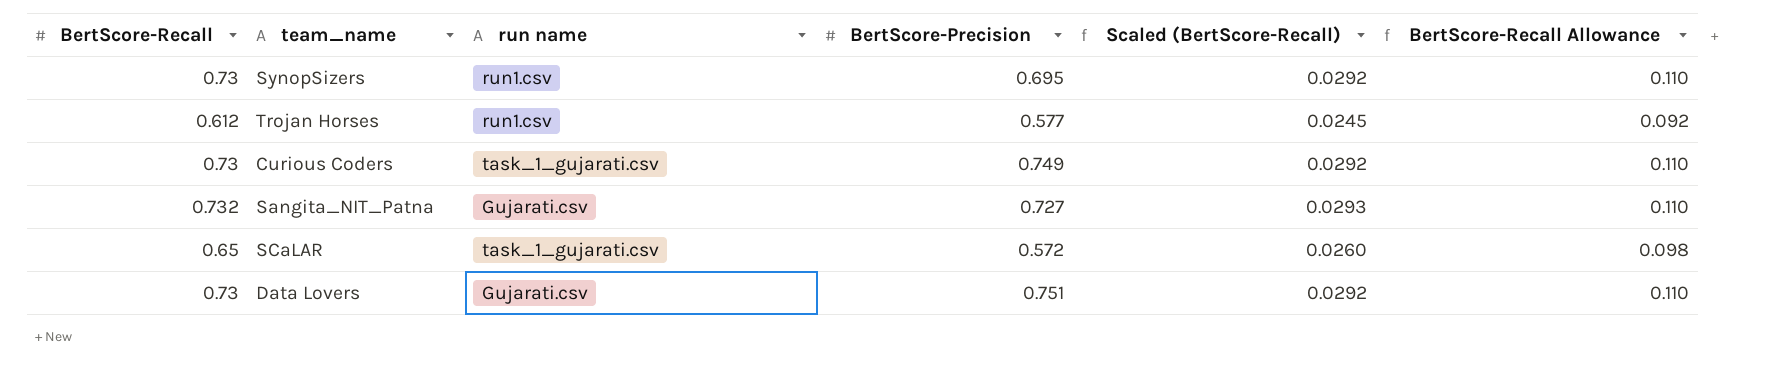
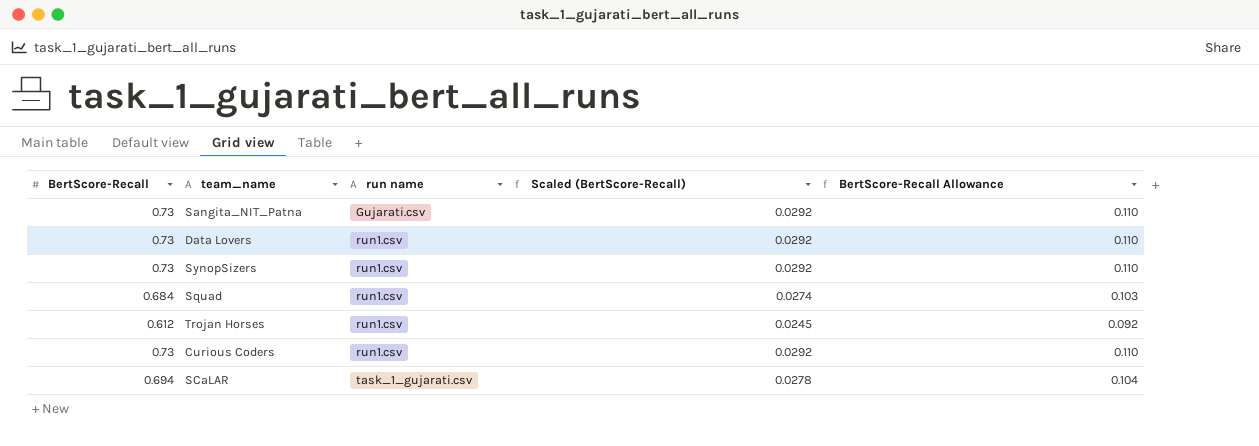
row order: none -> run name ascending
column BertScore-Precision | position: 4 -> none
Sangita_NIT_Patna | BertScore-Recall: 0.732 -> 0.73
Sangita_NIT_Patna | Scaled (BertScore-Recall): 0.0293 -> 0.0292
Data Lovers | run name: Gujarati.csv -> run1.csv
row Squad: none -> 0.684 | run1.csv | 0.0274 | 0.103
Curious Coders | run name: task_1_gujarati.csv -> run1.csv
SCaLAR | BertScore-Recall: 0.65 -> 0.694
SCaLAR | Scaled (BertScore-Recall): 0.0260 -> 0.0278
SCaLAR | BertScore-Recall Allowance: 0.098 -> 0.104

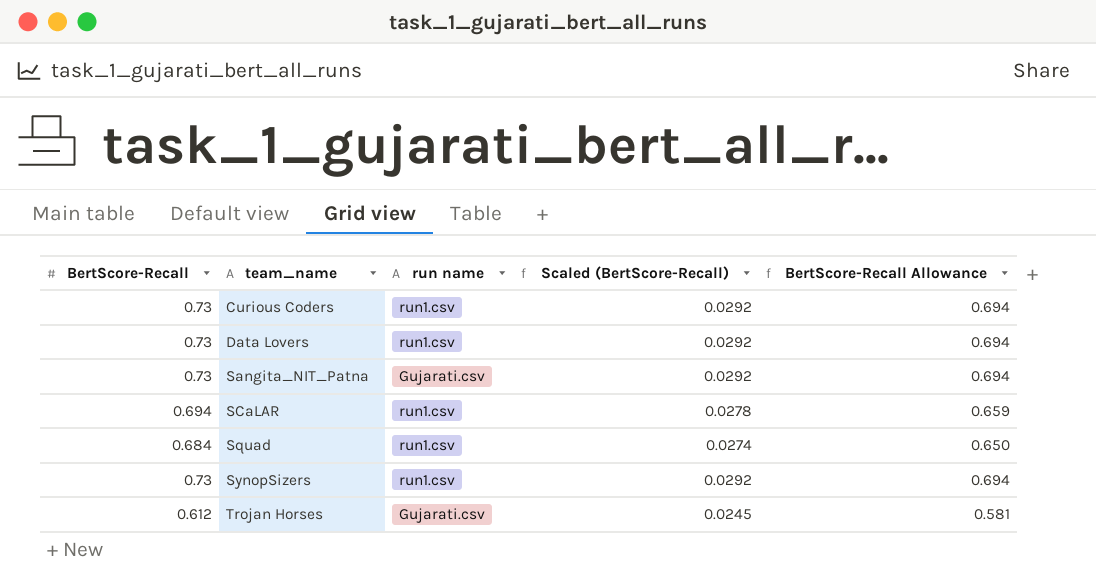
row order: run name ascending -> team_name ascending
column BertScore-Recall Allowance | formula: [BertScore-Recall] * 0.15 -> [BertScore-Recall] * 0.95
SCaLAR | run name: task_1_gujarati.csv -> run1.csv
Trojan Horses | run name: run1.csv -> Gujarati.csv

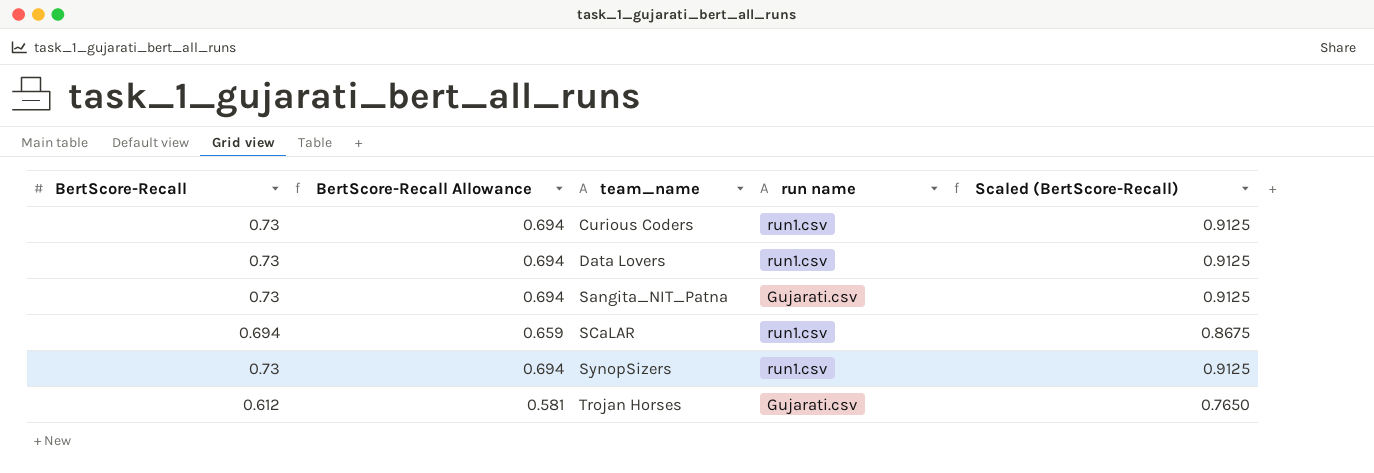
column BertScore-Recall Allowance | position: 5 -> 2
column Scaled (BertScore-Recall) | formula: [BertScore-Recall] * 0.04 -> [BertScore-Recall] * 1.25
row Squad: 0.684 | run1.csv | 0.0274 | 0.650 -> none

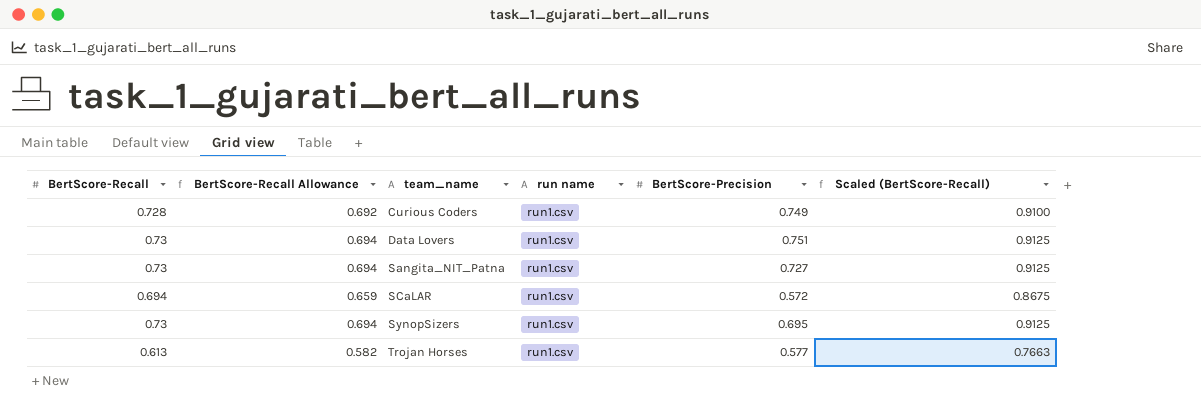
column BertScore-Precision | position: none -> 5
Curious Coders | BertScore-Recall: 0.73 -> 0.728
Curious Coders | BertScore-Recall Allowance: 0.694 -> 0.692
Curious Coders | Scaled (BertScore-Recall): 0.9125 -> 0.9100
Sangita_NIT_Patna | run name: Gujarati.csv -> run1.csv
Trojan Horses | BertScore-Recall: 0.612 -> 0.613
Trojan Horses | BertScore-Recall Allowance: 0.581 -> 0.582
Trojan Horses | run name: Gujarati.csv -> run1.csv
Trojan Horses | Scaled (BertScore-Recall): 0.7650 -> 0.7663

